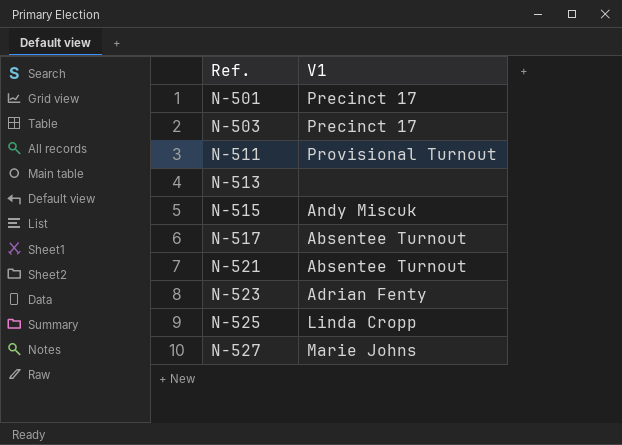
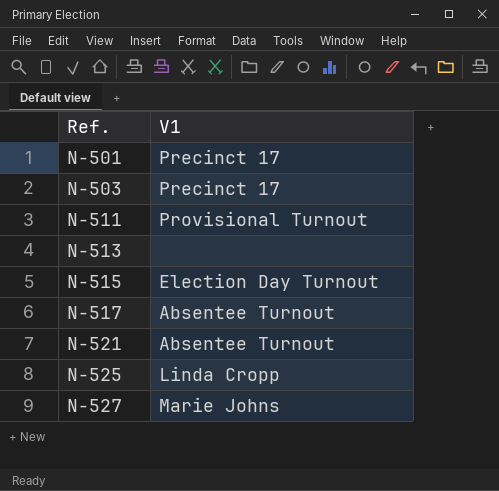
row N-523: Adrian Fenty -> none
N-515 | V1: Andy Miscuk -> Election Day Turnout

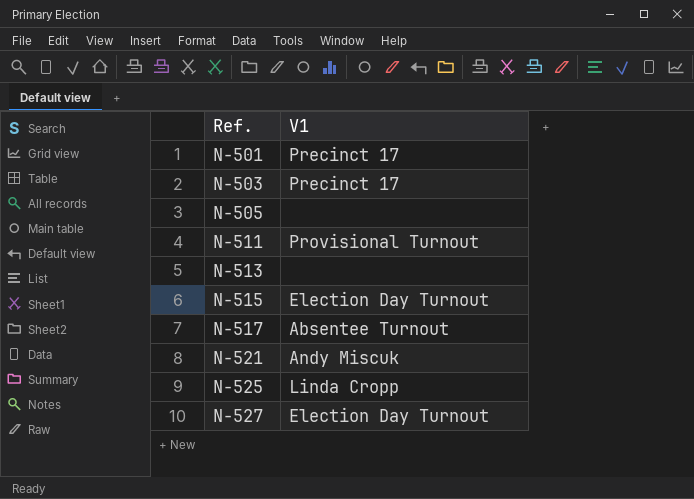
row N-505: none -> none
N-521 | V1: Absentee Turnout -> Andy Miscuk
N-527 | V1: Marie Johns -> Election Day Turnout

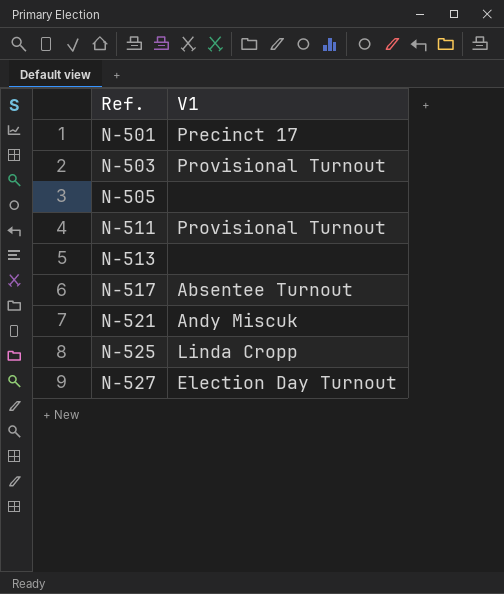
row N-515: Election Day Turnout -> none
N-503 | V1: Precinct 17 -> Provisional Turnout

